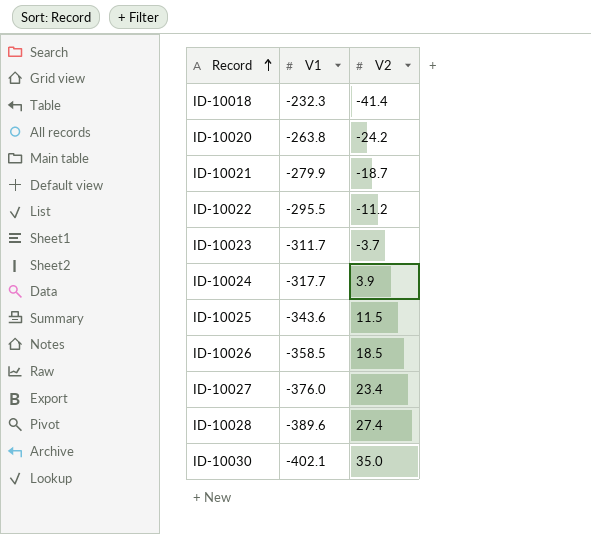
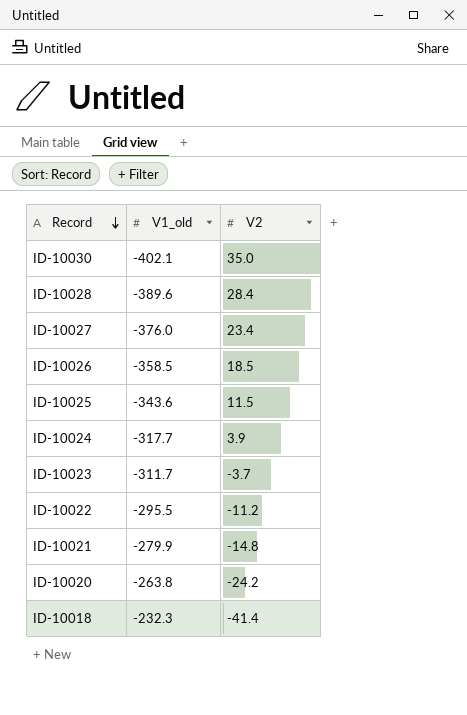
row order: Record ascending -> Record descending
column name: V1 -> V1_old
ID-10028 | V2: 27.4 -> 28.4
ID-10021 | V2: -18.7 -> -14.8

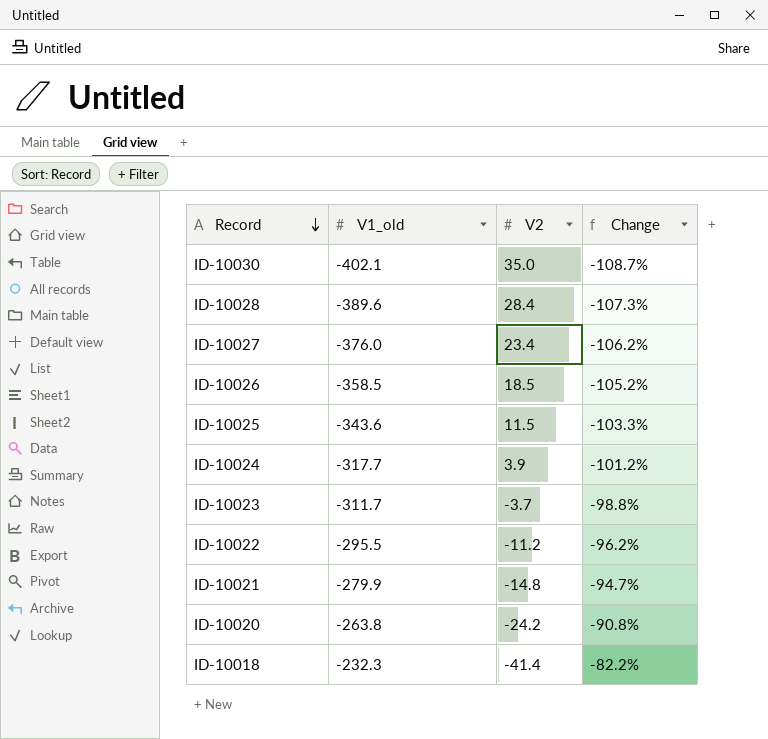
column Change | formula: none -> ([V2] - [V1_old]) / [V1_old]

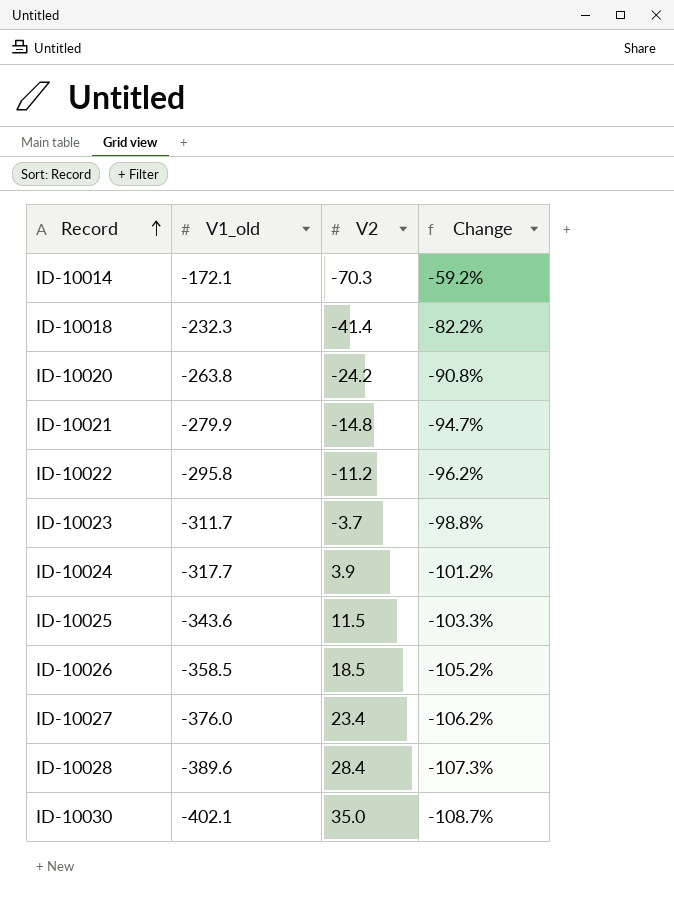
row order: Record descending -> Record ascending
row ID-10014: none -> -172.1 | -70.3 | -59.2%
ID-10022 | V1_old: -295.5 -> -295.8

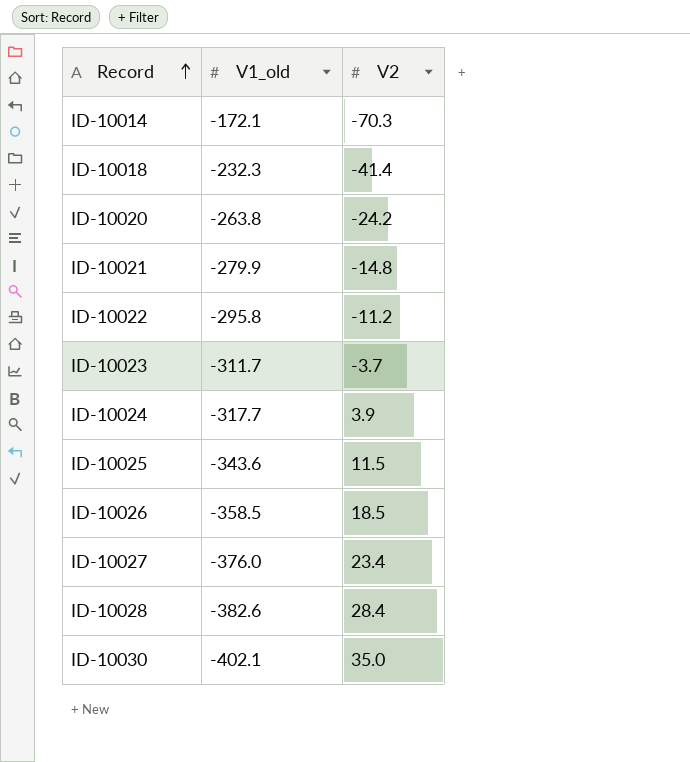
column Change | formula: ([V2] - [V1_old]) / [V1_old] -> none
ID-10028 | V1_old: -389.6 -> -382.6

